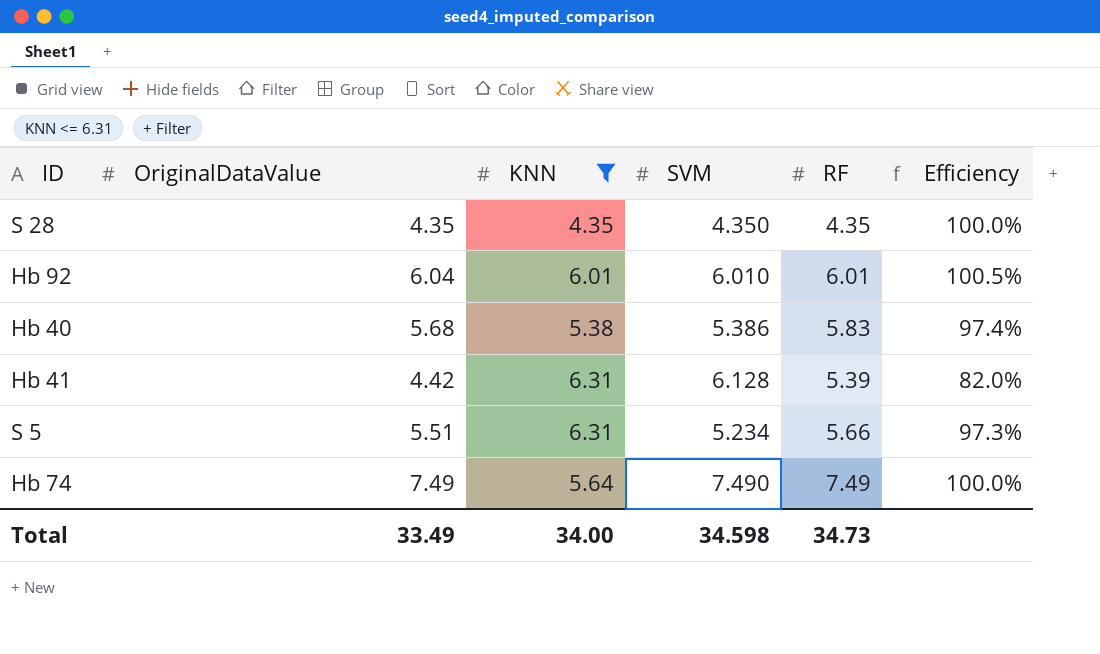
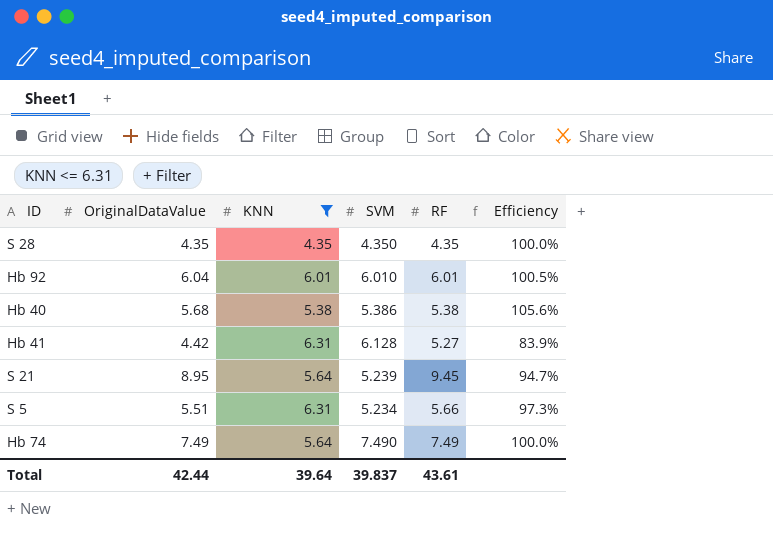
Hb 40 | RF: 5.83 -> 5.38
Hb 40 | Efficiency: 97.4% -> 105.6%
Hb 41 | RF: 5.39 -> 5.27
Hb 41 | Efficiency: 82.0% -> 83.9%
row S 21: none -> 8.95 | 5.64 | 5.239 | 9.45 | 94.7%
Total | OriginalDataValue: 33.49 -> 42.44
Total | KNN: 34.00 -> 39.64
Total | SVM: 34.598 -> 39.837
Total | RF: 34.73 -> 43.61

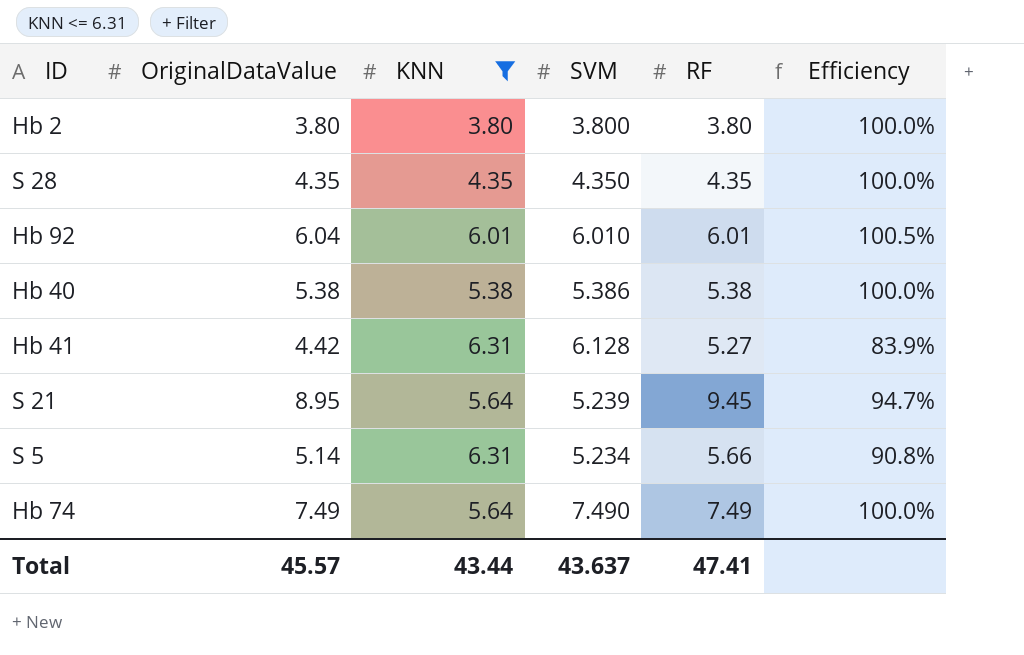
row Hb 2: none -> 3.80 | 3.80 | 3.800 | 3.80 | 100.0%
Hb 40 | OriginalDataValue: 5.68 -> 5.38
Hb 40 | Efficiency: 105.6% -> 100.0%
S 5 | OriginalDataValue: 5.51 -> 5.14
S 5 | Efficiency: 97.3% -> 90.8%
Total | OriginalDataValue: 42.44 -> 45.57
Total | KNN: 39.64 -> 43.44
Total | SVM: 39.837 -> 43.637
Total | RF: 43.61 -> 47.41

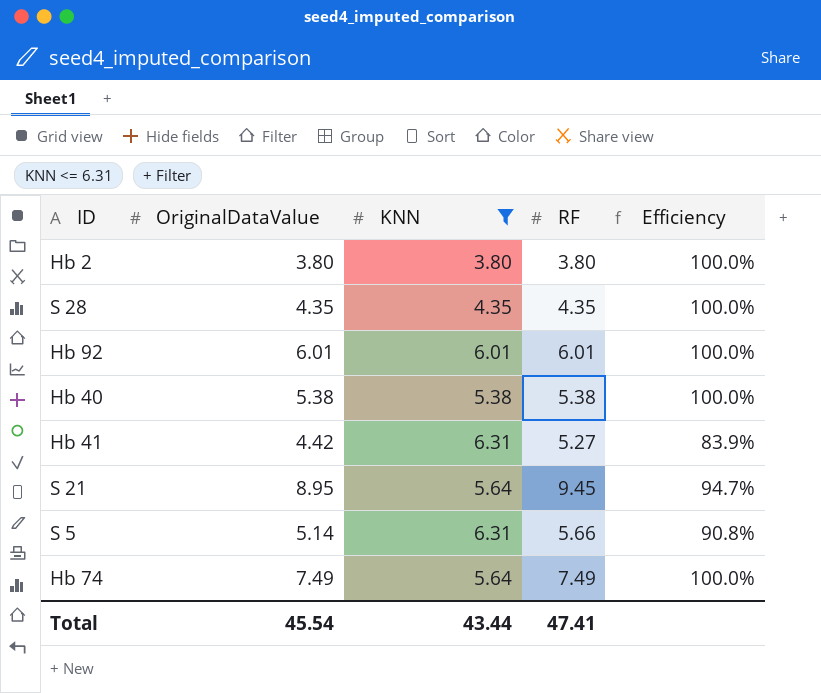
column SVM | position: 4 -> none
Hb 92 | OriginalDataValue: 6.04 -> 6.01
Hb 92 | Efficiency: 100.5% -> 100.0%
Total | OriginalDataValue: 45.57 -> 45.54

